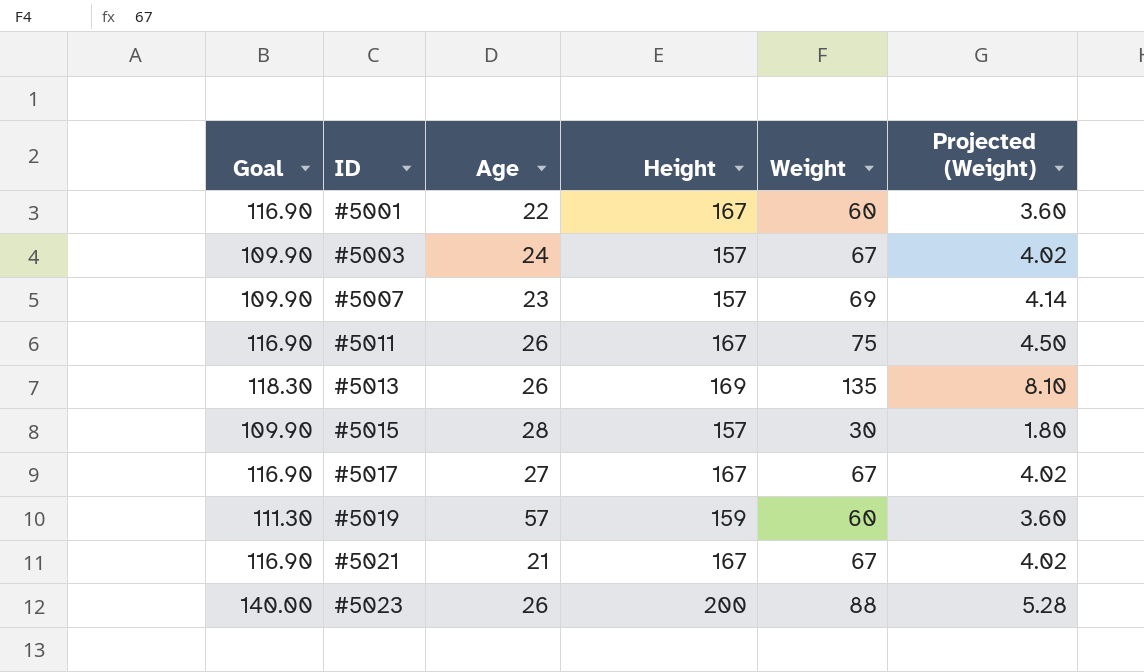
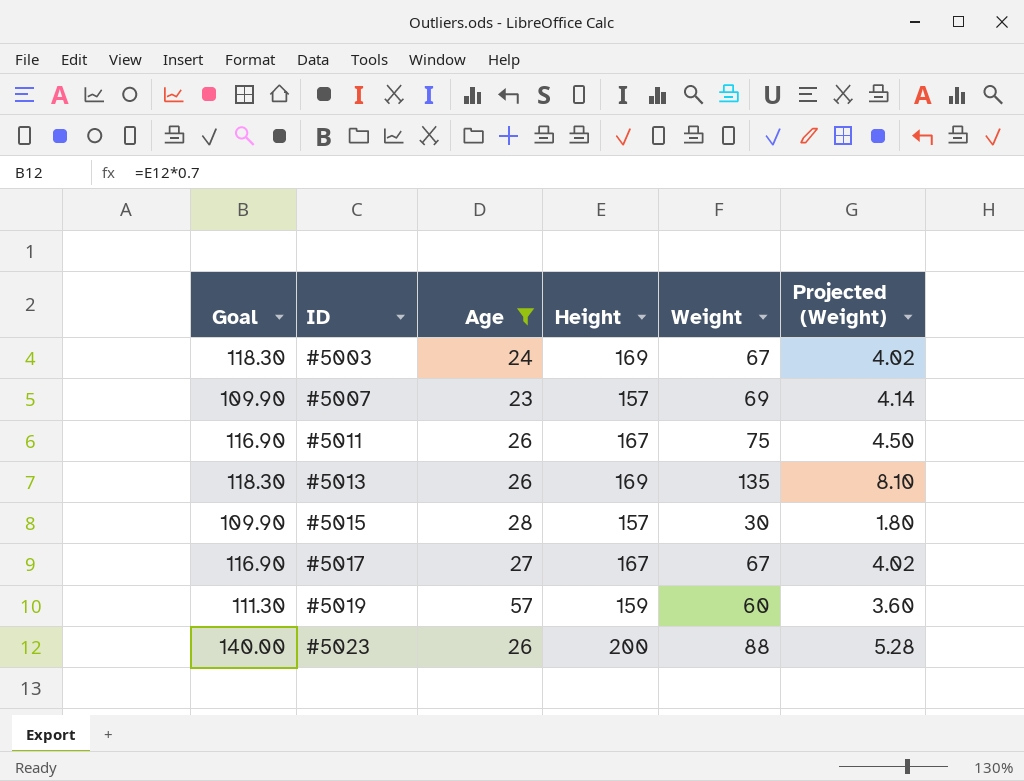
filter: none -> Age >= 23
#5003 | Goal: 109.90 -> 118.30
#5003 | Height: 157 -> 169

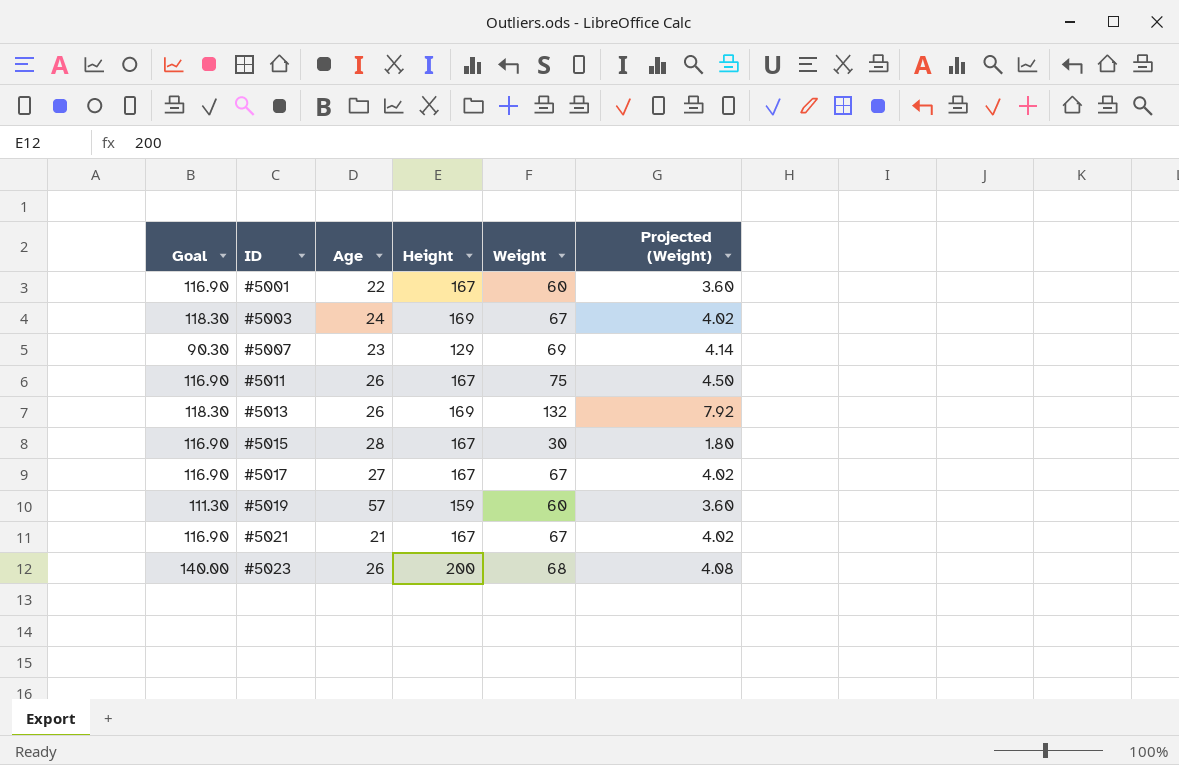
filter: Age >= 23 -> none
#5007 | Goal: 109.90 -> 90.30
#5007 | Height: 157 -> 129
#5013 | Weight: 135 -> 132
#5013 | Projected (Weight): 8.10 -> 7.92
#5015 | Goal: 109.90 -> 116.90
#5015 | Height: 157 -> 167
#5023 | Weight: 88 -> 68
#5023 | Projected (Weight): 5.28 -> 4.08

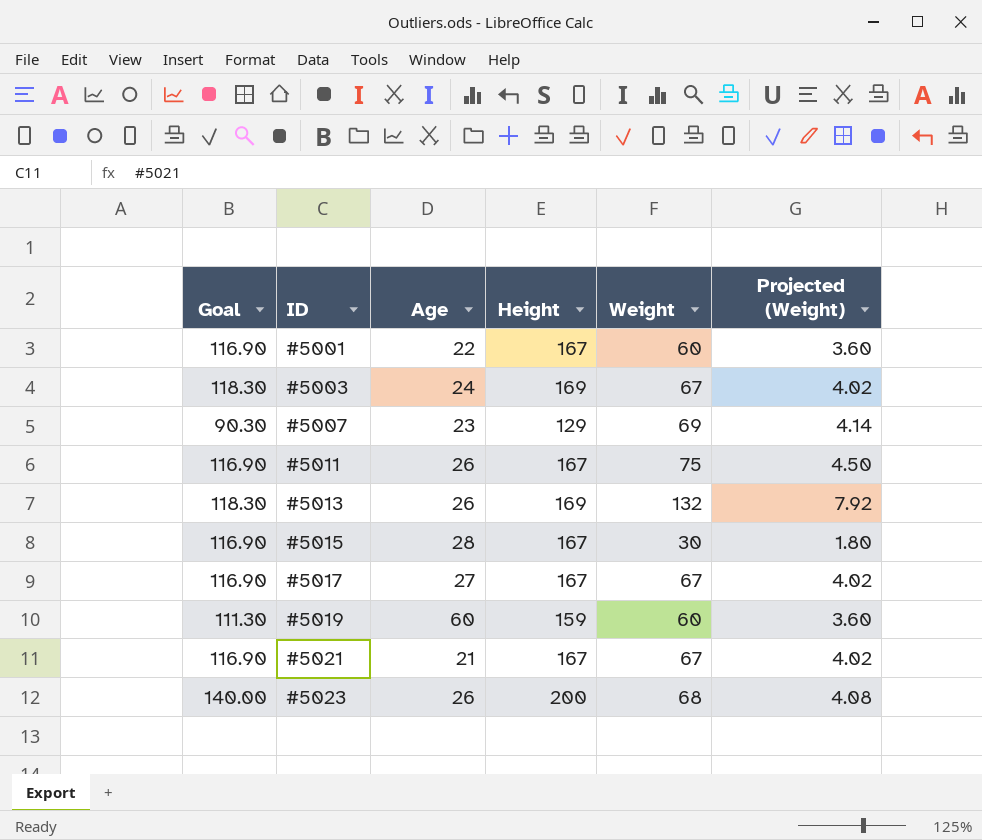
#5019 | Age: 57 -> 60

